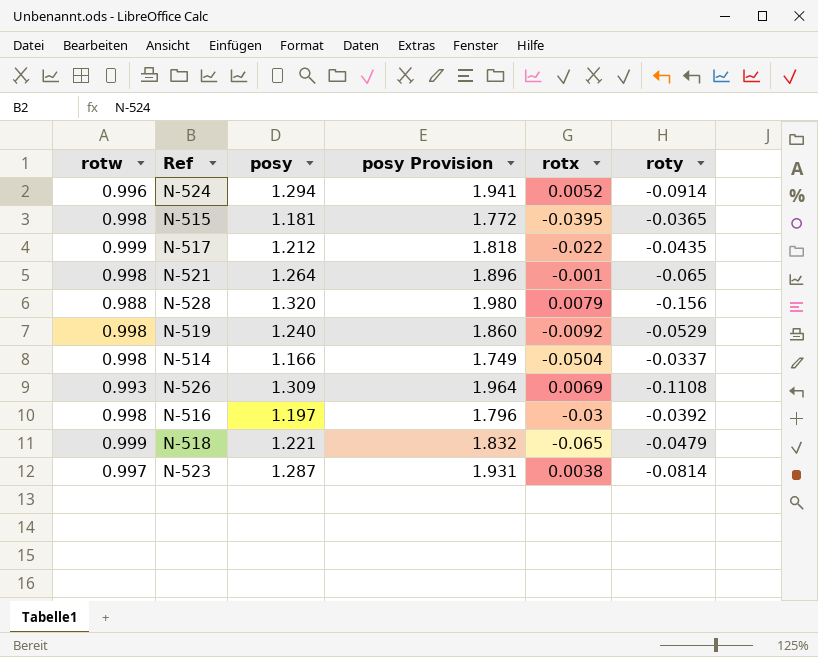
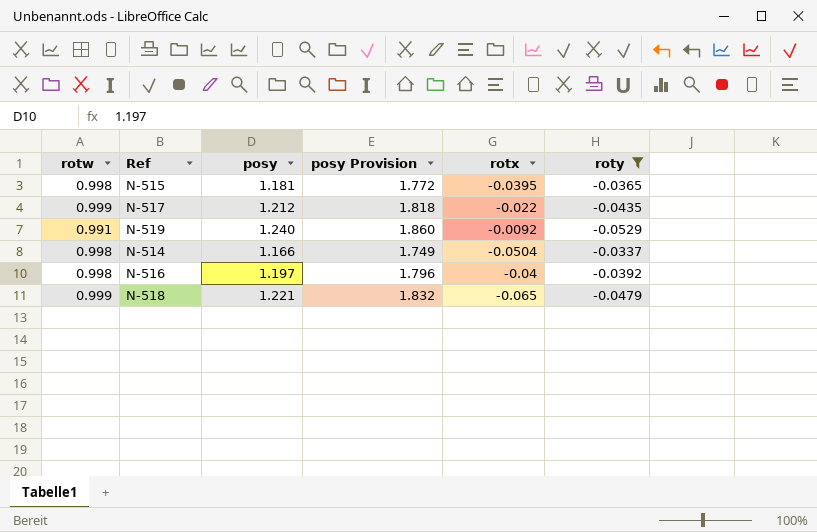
filter: none -> roty >= -0.0529
N-519 | rotw: 0.998 -> 0.991
N-516 | rotx: -0.03 -> -0.04

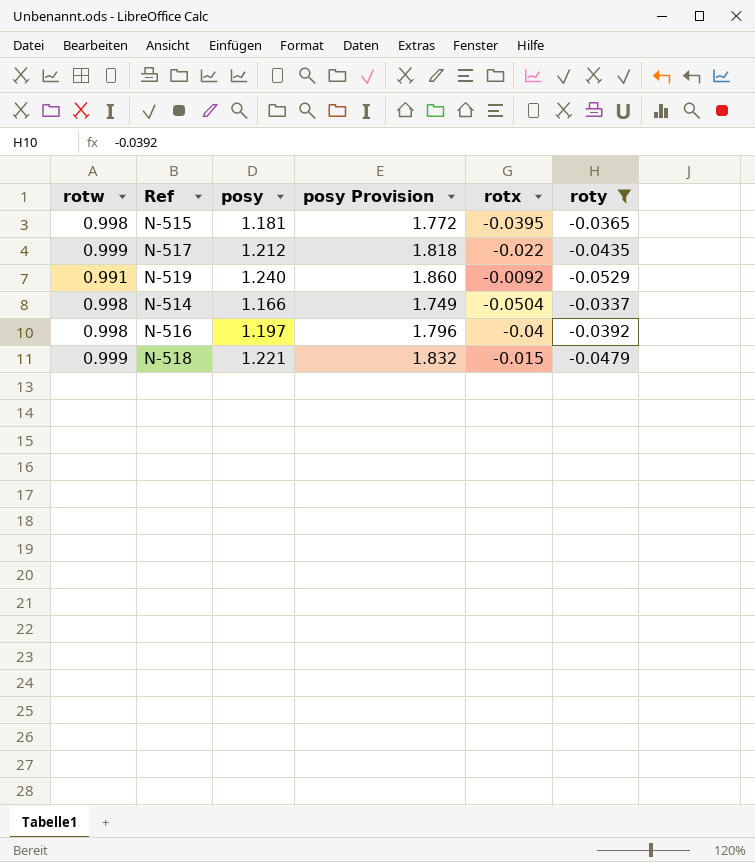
N-518 | rotx: -0.065 -> -0.015

